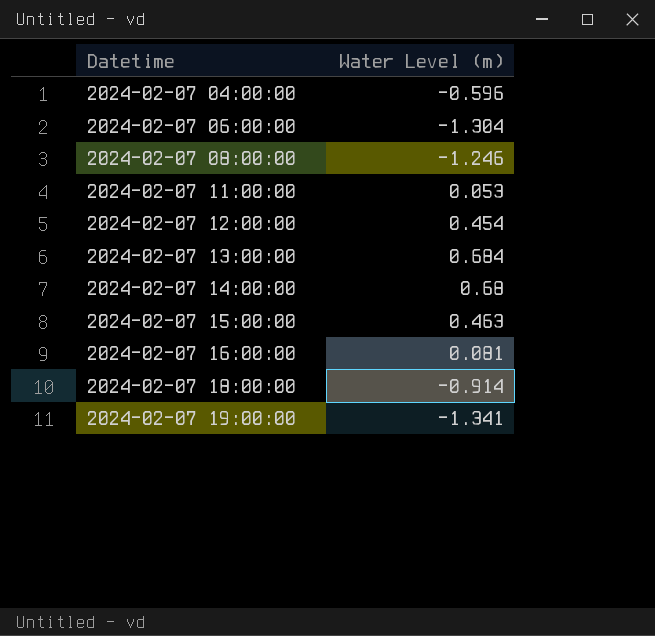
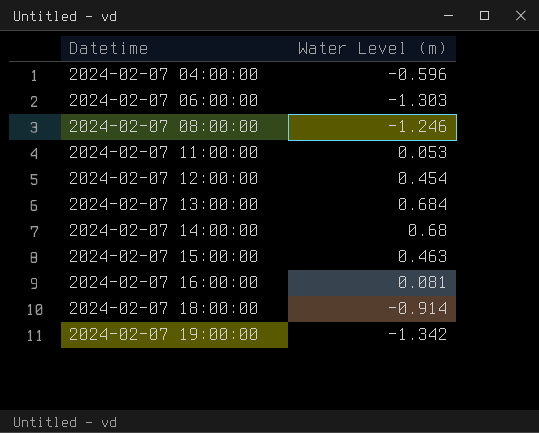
2024-02-07 06:00:00 | Water Level (m): -1.304 -> -1.303
2024-02-07 19:00:00 | Water Level (m): -1.341 -> -1.342

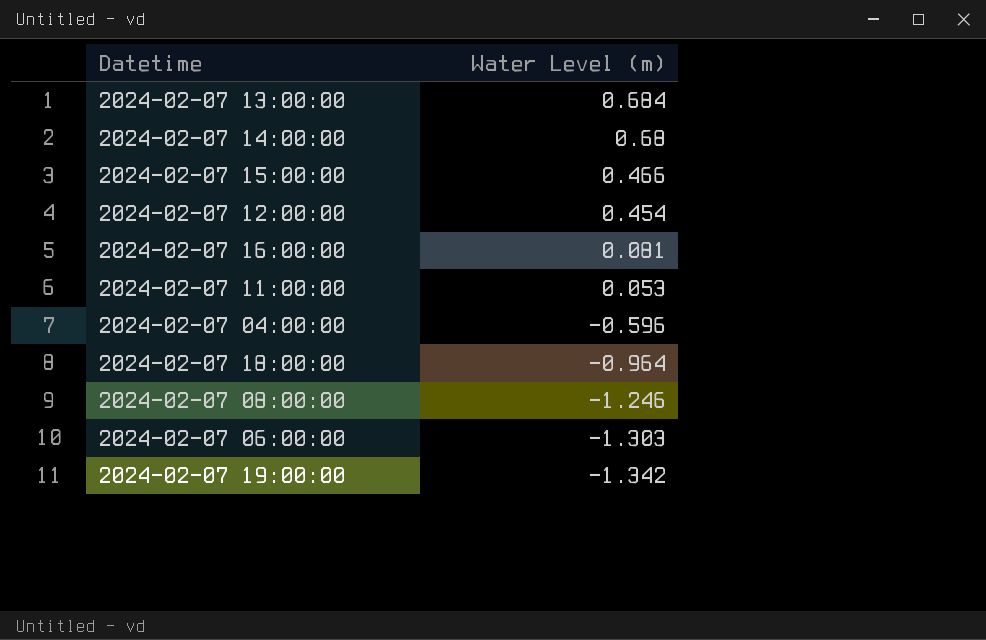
row order: Datetime ascending -> Water Level (m) descending
2024-02-07 15:00:00 | Water Level (m): 0.463 -> 0.466
2024-02-07 18:00:00 | Water Level (m): -0.914 -> -0.964

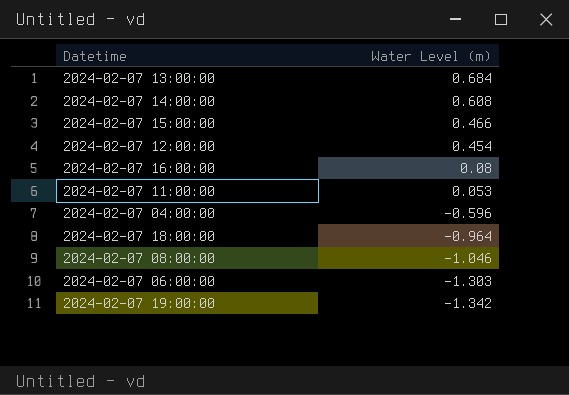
2024-02-07 14:00:00 | Water Level (m): 0.68 -> 0.608
2024-02-07 16:00:00 | Water Level (m): 0.081 -> 0.08
2024-02-07 08:00:00 | Water Level (m): -1.246 -> -1.046

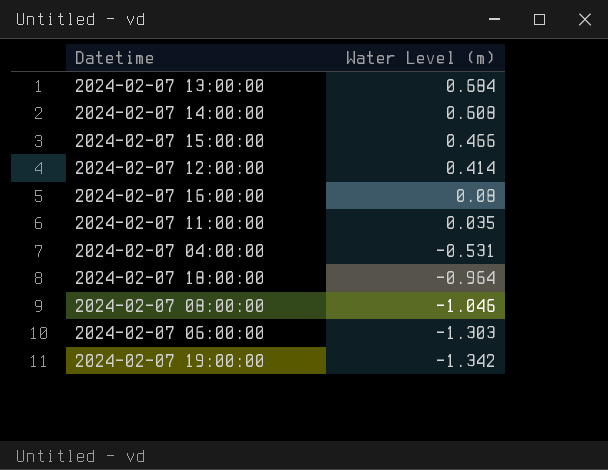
2024-02-07 12:00:00 | Water Level (m): 0.454 -> 0.414
2024-02-07 11:00:00 | Water Level (m): 0.053 -> 0.035
2024-02-07 04:00:00 | Water Level (m): -0.596 -> -0.531

